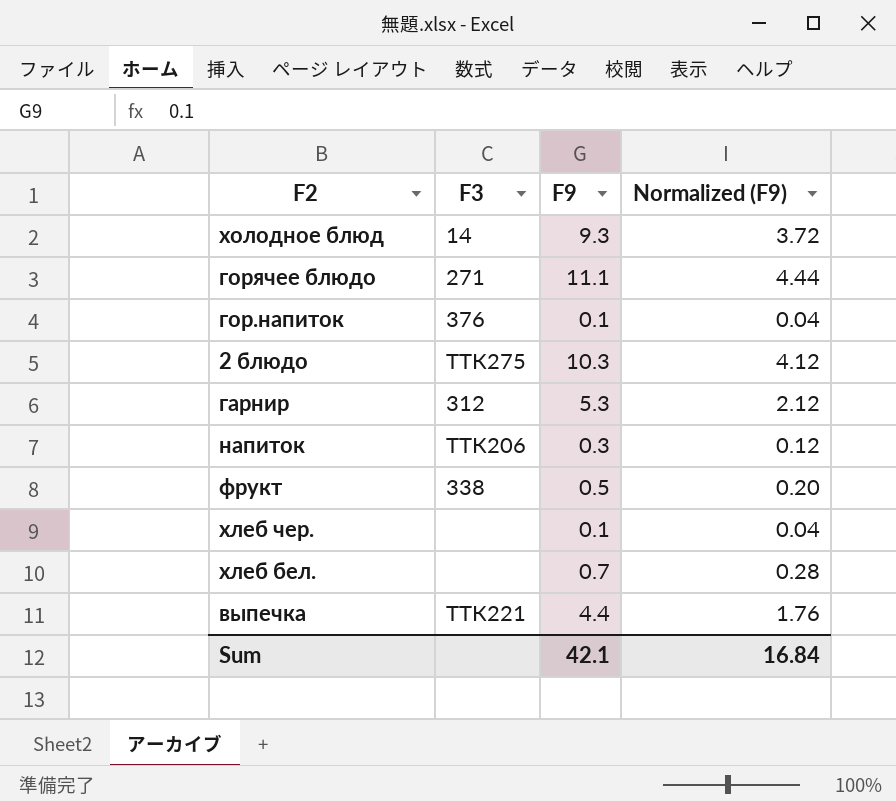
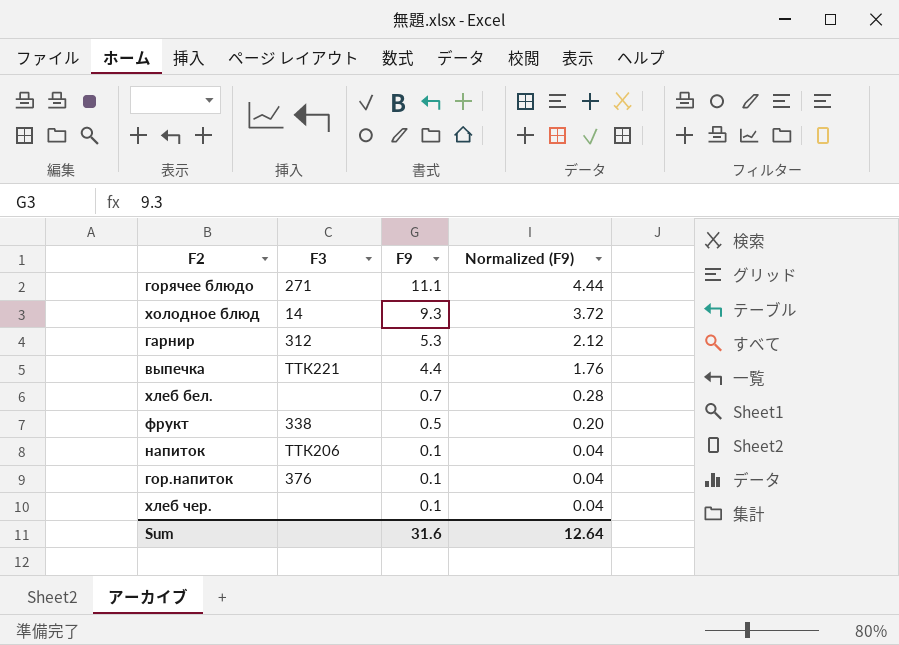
row order: none -> F9 descending
row 2 блюдо: ТТК275 | 10.3 | 4.12 -> none
напиток | F9: 0.3 -> 0.1
напиток | Normalized (F9): 0.12 -> 0.04
Sum | F9: 42.1 -> 31.6
Sum | Normalized (F9): 16.84 -> 12.64

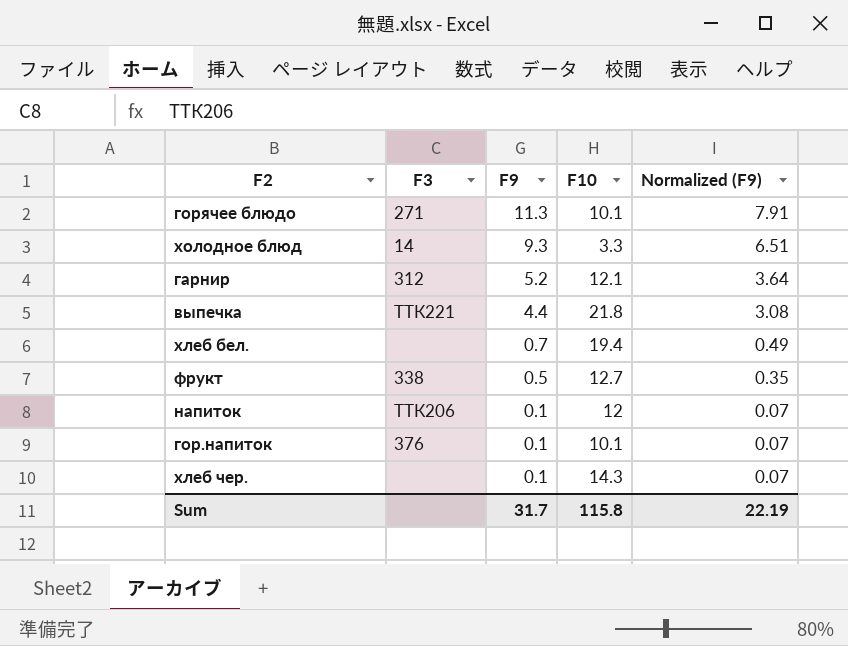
column F10 | position: none -> 4
column Normalized (F9) | formula: [F9] * 0.4 -> [F9] * 0.7
горячее блюдо | F9: 11.1 -> 11.3
гарнир | F9: 5.3 -> 5.2
Sum | F9: 31.6 -> 31.7
Sum | Normalized (F9): 12.64 -> 22.19

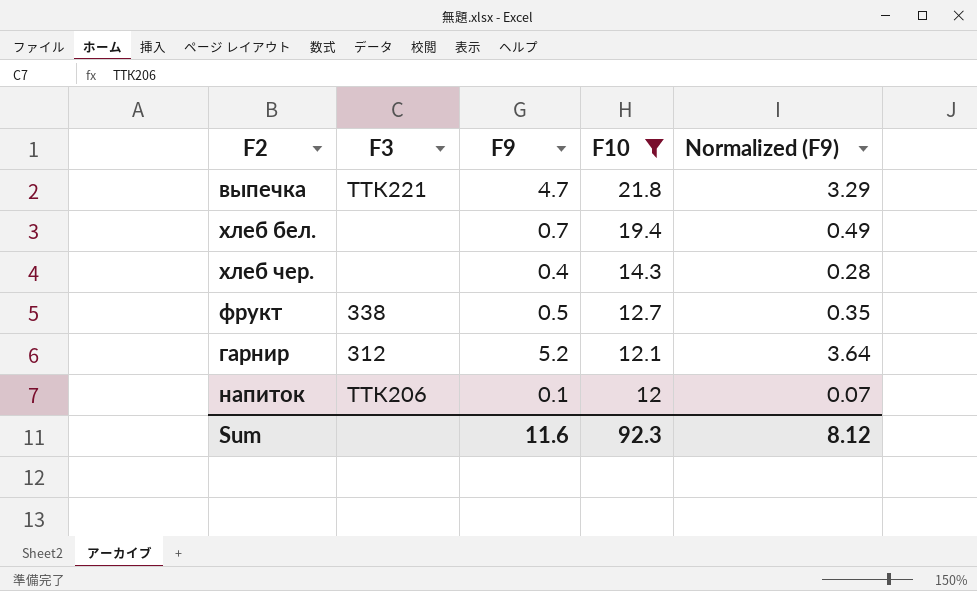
filter: none -> F10 >= 12
row order: F9 descending -> F10 descending
выпечка | F9: 4.4 -> 4.7
выпечка | Normalized (F9): 3.08 -> 3.29
хлеб чер. | F9: 0.1 -> 0.4
хлеб чер. | Normalized (F9): 0.07 -> 0.28
Sum | F9: 31.7 -> 11.6
Sum | F10: 115.8 -> 92.3
Sum | Normalized (F9): 22.19 -> 8.12

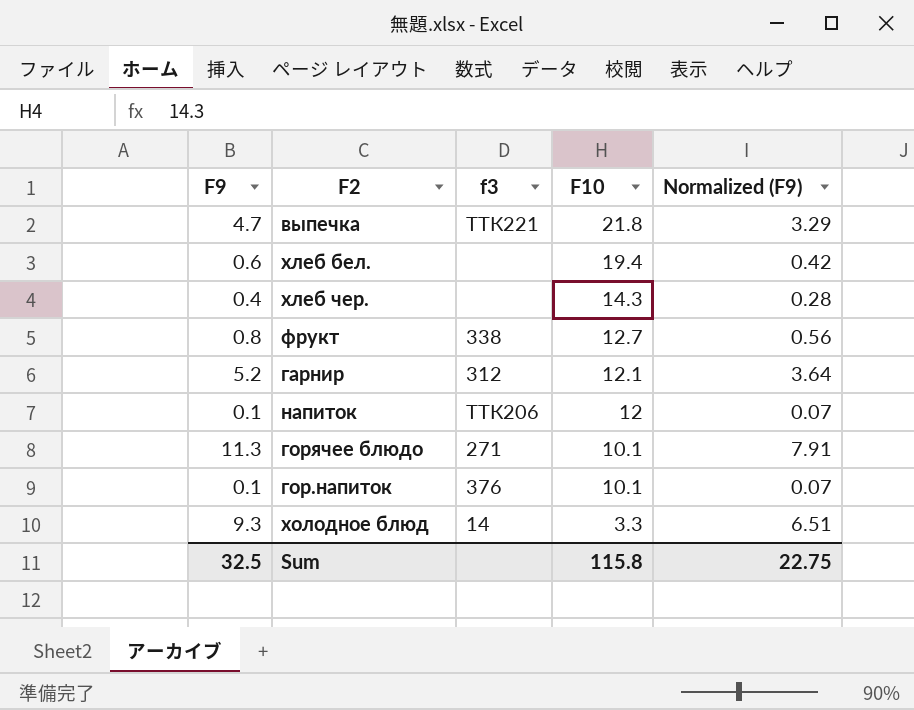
filter: F10 >= 12 -> none
column F9 | position: 3 -> 1
column name: F3 -> f3
хлеб бел. | F9: 0.7 -> 0.6
хлеб бел. | Normalized (F9): 0.49 -> 0.42
фрукт | F9: 0.5 -> 0.8
фрукт | Normalized (F9): 0.35 -> 0.56
Sum | F9: 11.6 -> 32.5
Sum | F10: 92.3 -> 115.8
Sum | Normalized (F9): 8.12 -> 22.75

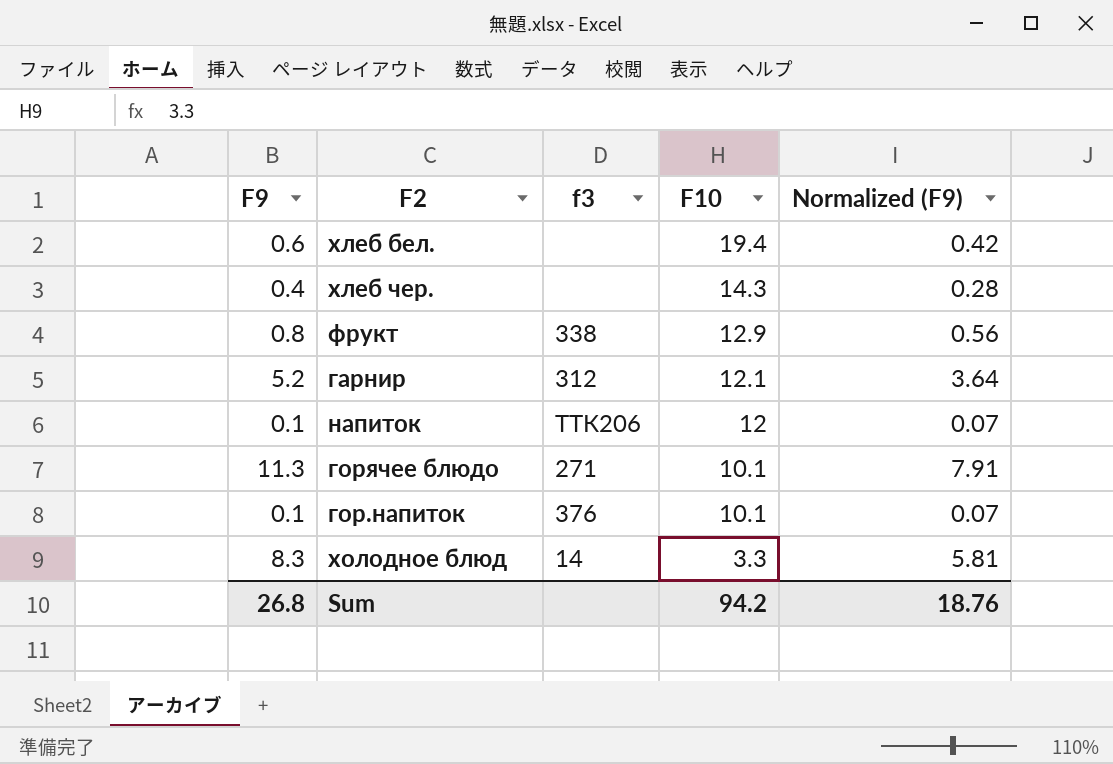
row выпечка: 4.7 | ТТК221 | 21.8 | 3.29 -> none
фрукт | F10: 12.7 -> 12.9
холодное блюд | F9: 9.3 -> 8.3
холодное блюд | Normalized (F9): 6.51 -> 5.81
Sum | F9: 32.5 -> 26.8
Sum | F10: 115.8 -> 94.2
Sum | Normalized (F9): 22.75 -> 18.76

